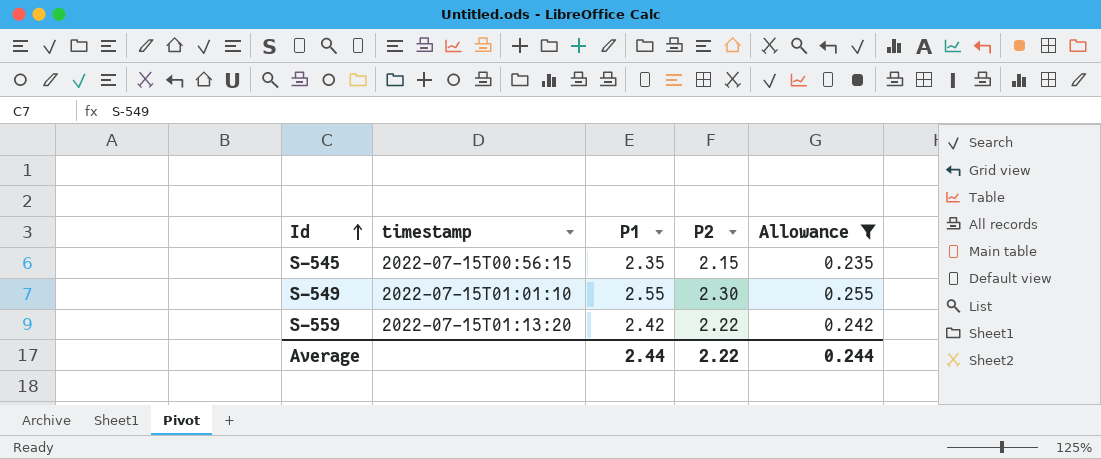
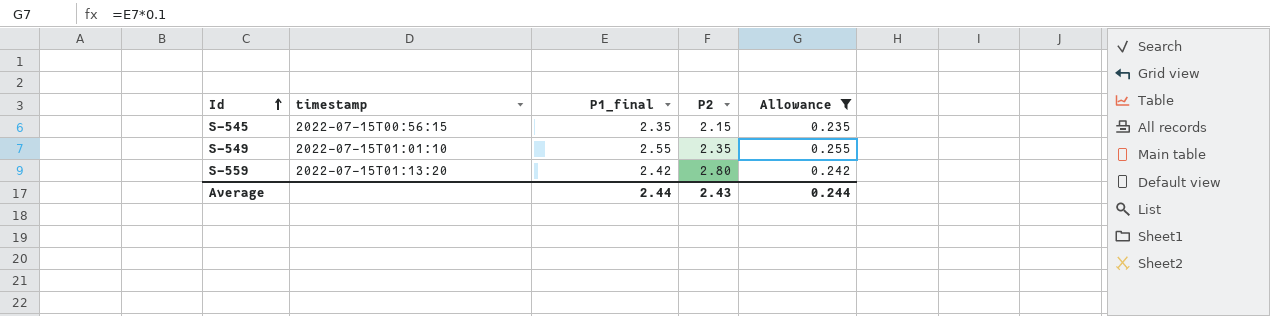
column name: P1 -> P1_final
S-549 | P2: 2.30 -> 2.35
S-559 | P2: 2.22 -> 2.80
Average | P2: 2.22 -> 2.43

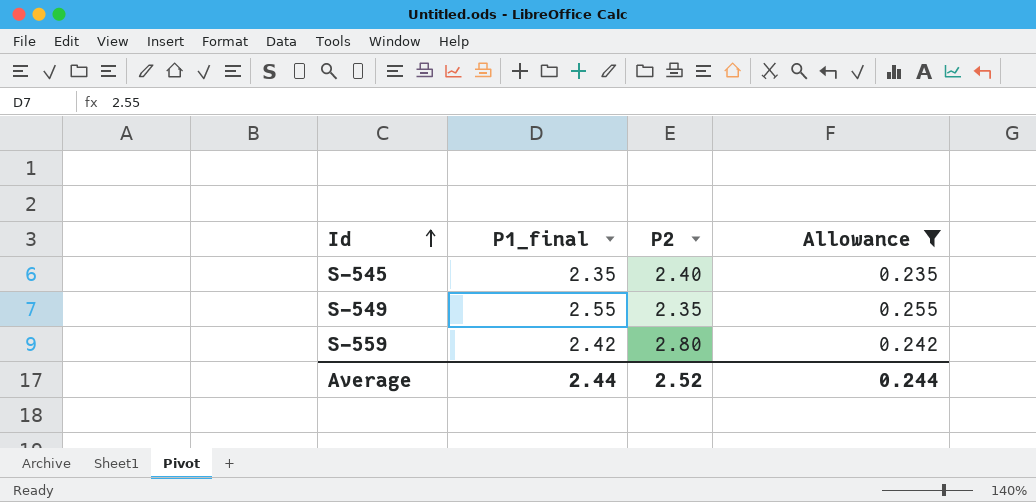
column timestamp | position: 2 -> none
S-545 | P2: 2.15 -> 2.40
Average | P2: 2.43 -> 2.52

